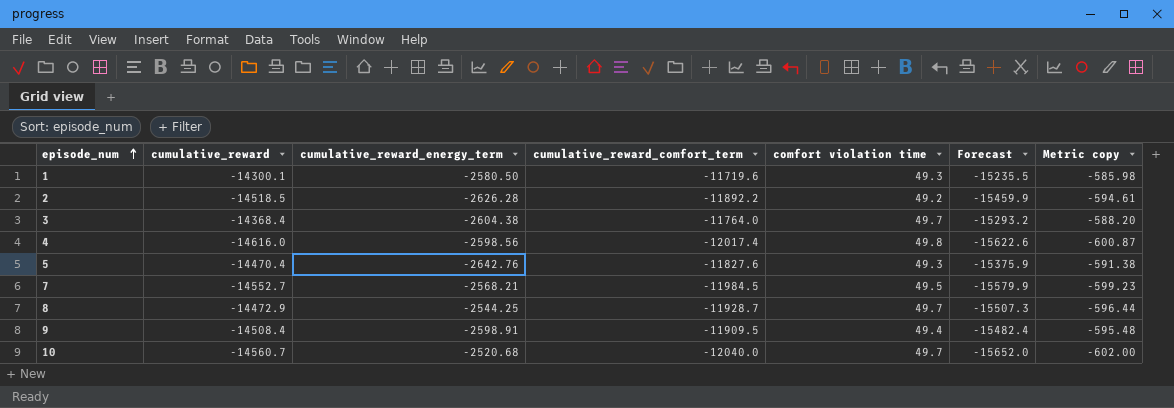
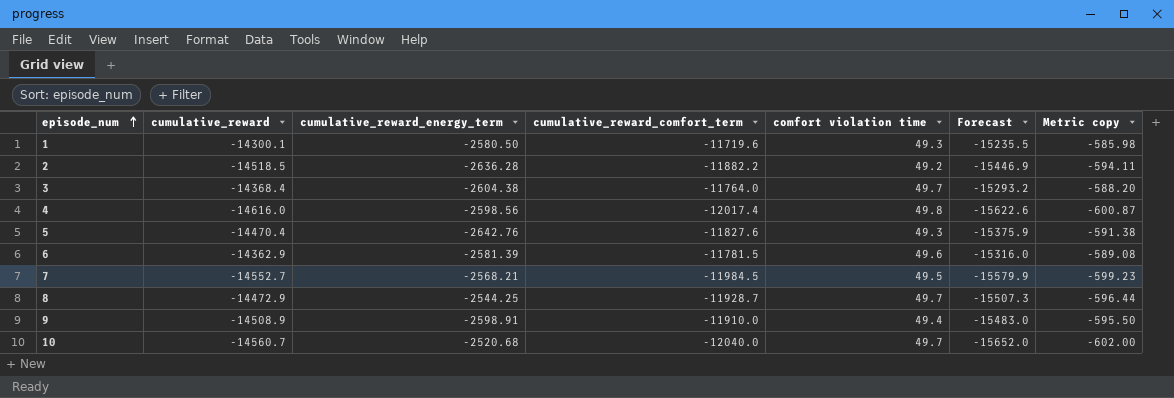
2 | cumulative_reward_energy_term: -2626.28 -> -2636.28
2 | cumulative_reward_comfort_term: -11892.2 -> -11882.2
2 | Forecast: -15459.9 -> -15446.9
2 | Metric copy: -594.61 -> -594.11
row 6: none -> -14362.9 | -2581.39 | -11781.5 | 49.6 | -15316.0 | -589.08
9 | cumulative_reward: -14508.4 -> -14508.9
9 | cumulative_reward_comfort_term: -11909.5 -> -11910.0
9 | Forecast: -15482.4 -> -15483.0
9 | Metric copy: -595.48 -> -595.50

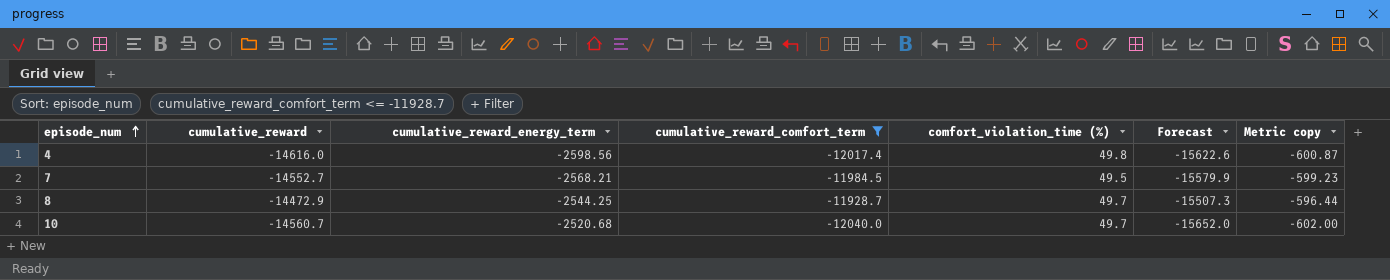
filter: none -> cumulative_reward_comfort_term <= -11928.7
column name: comfort violation time -> comfort_violation_time (%)

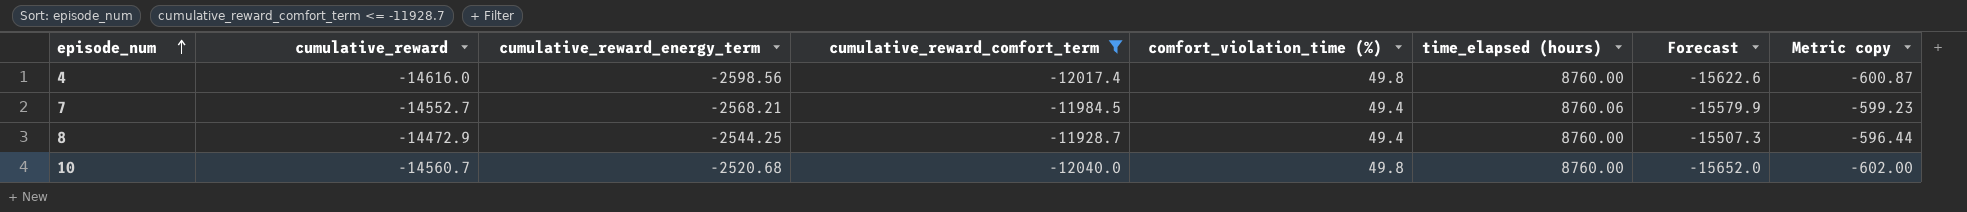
column time_elapsed (hours) | position: none -> 6
7 | comfort_violation_time (%): 49.5 -> 49.4
8 | comfort_violation_time (%): 49.7 -> 49.4
10 | comfort_violation_time (%): 49.7 -> 49.8

